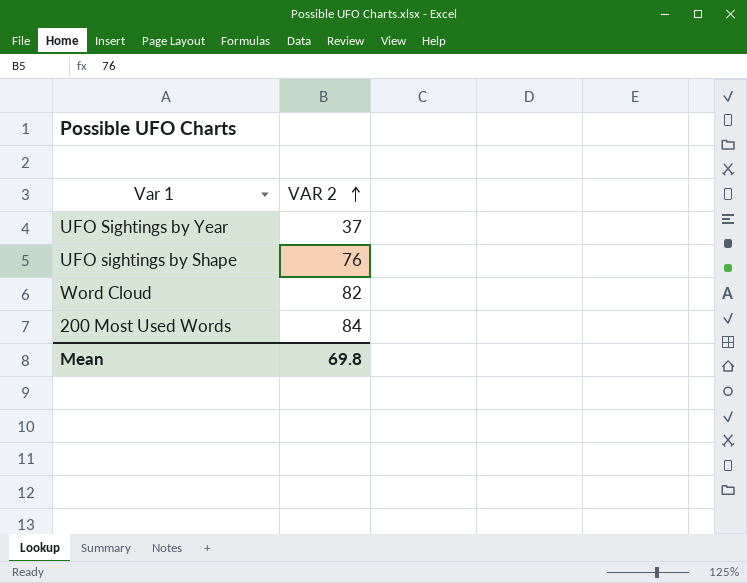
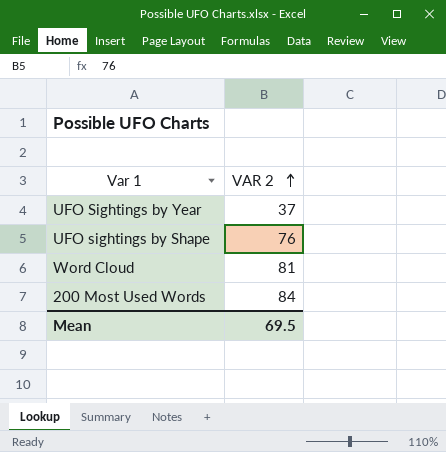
Word Cloud | VAR 2: 82 -> 81
Mean | VAR 2: 69.8 -> 69.5

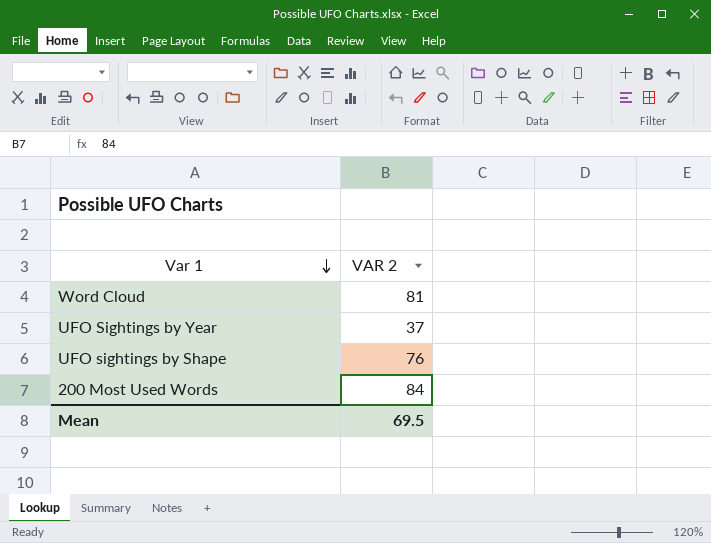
row order: VAR 2 ascending -> Var 1 descending

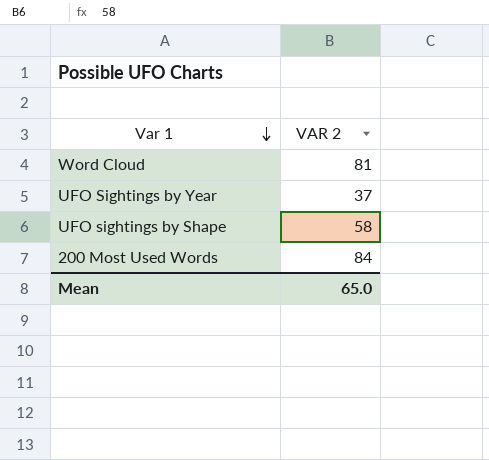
UFO sightings by Shape | VAR 2: 76 -> 58
Mean | VAR 2: 69.5 -> 65.0

